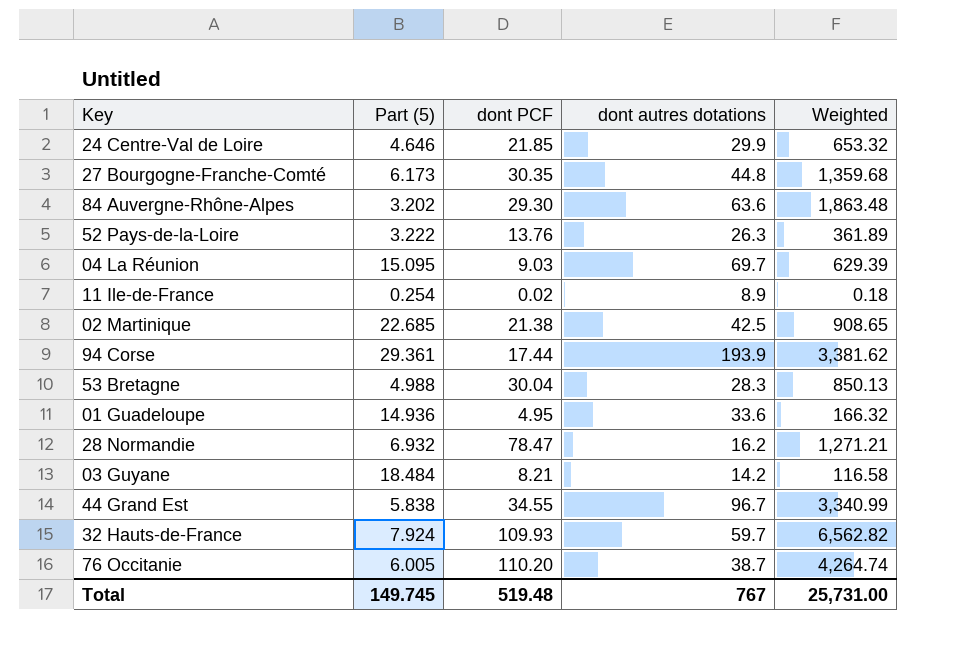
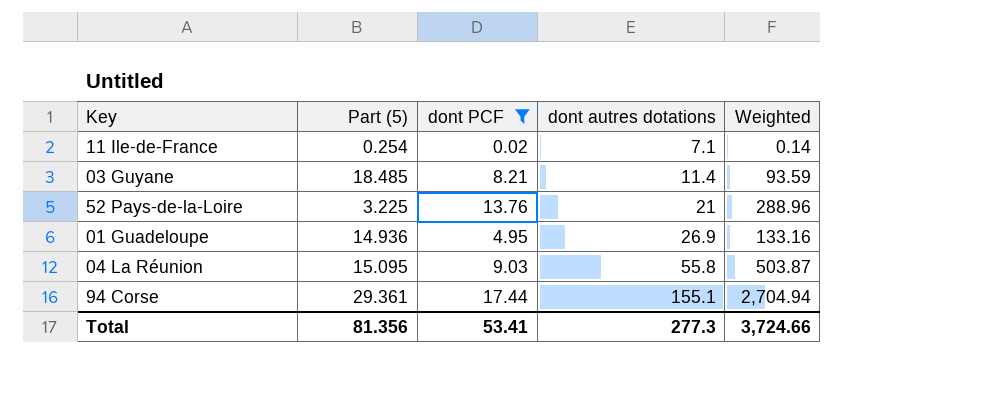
filter: none -> dont PCF <= 17.44
row order: none -> dont autres dotations ascending
11 Ile-de-France | dont autres dotations: 8.9 -> 7.1
11 Ile-de-France | Weighted: 0.18 -> 0.14
03 Guyane | Part (5): 18.484 -> 18.485
03 Guyane | dont autres dotations: 14.2 -> 11.4
03 Guyane | Weighted: 116.58 -> 93.59
52 Pays-de-la-Loire | Part (5): 3.222 -> 3.225
52 Pays-de-la-Loire | dont autres dotations: 26.3 -> 21
52 Pays-de-la-Loire | Weighted: 361.89 -> 288.96
01 Guadeloupe | dont autres dotations: 33.6 -> 26.9
01 Guadeloupe | Weighted: 166.32 -> 133.16
04 La Réunion | dont autres dotations: 69.7 -> 55.8
04 La Réunion | Weighted: 629.39 -> 503.87
94 Corse | dont autres dotations: 193.9 -> 155.1
94 Corse | Weighted: 3,381.62 -> 2,704.94
Total | Part (5): 149.745 -> 81.356
Total | dont PCF: 519.48 -> 53.41
Total | dont autres dotations: 767 -> 277.3
Total | Weighted: 25,731.00 -> 3,724.66

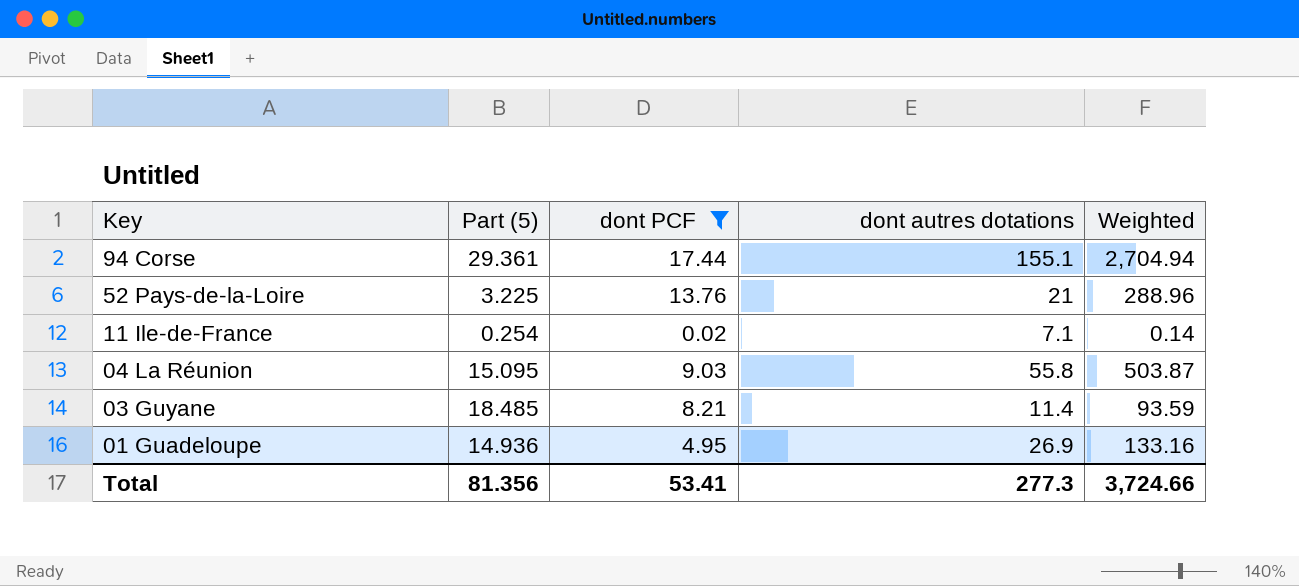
row order: dont autres dotations ascending -> Key descending

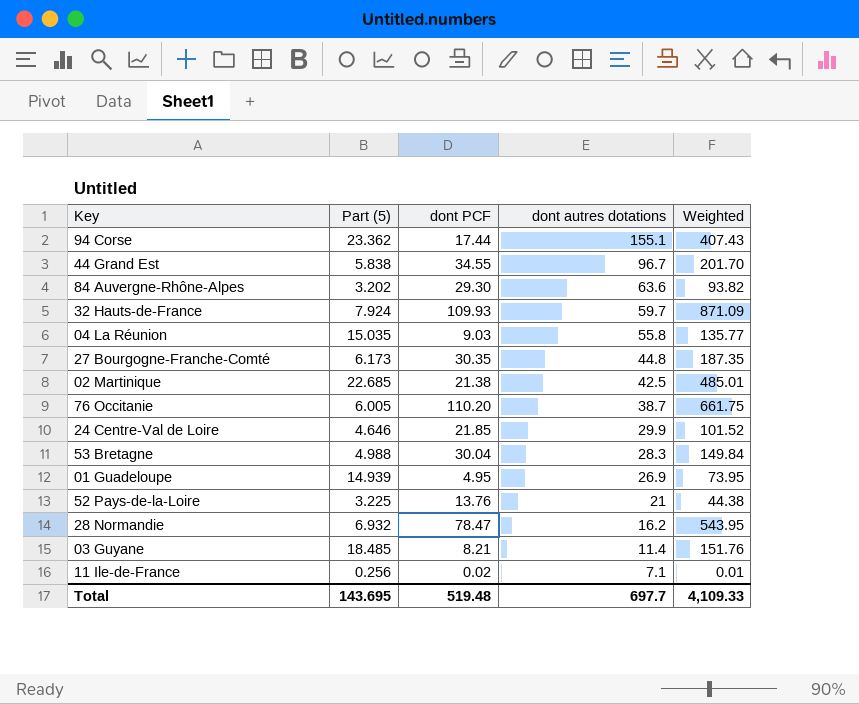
filter: dont PCF <= 17.44 -> none
row order: Key descending -> dont autres dotations descending
column Weighted | formula: [dont PCF] * [dont autres dotations] -> [Part (5)] * [dont PCF]
94 Corse | Part (5): 29.361 -> 23.362
04 La Réunion | Part (5): 15.095 -> 15.035
01 Guadeloupe | Part (5): 14.936 -> 14.939
11 Ile-de-France | Part (5): 0.254 -> 0.256
Total | Part (5): 81.356 -> 143.695
Total | dont PCF: 53.41 -> 519.48
Total | dont autres dotations: 277.3 -> 697.7
Total | Weighted: 3,724.66 -> 4,109.33

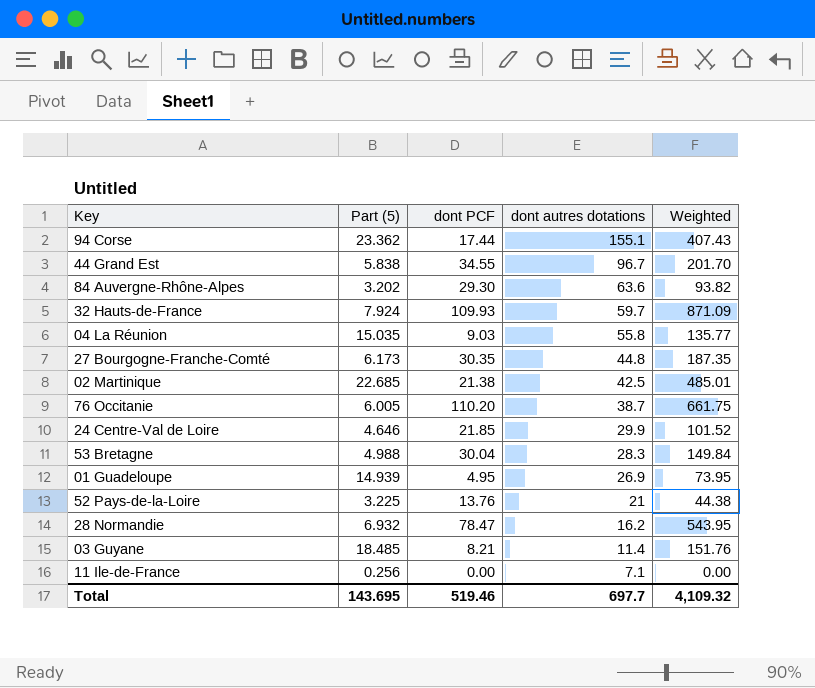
11 Ile-de-France | dont PCF: 0.02 -> 0.00
11 Ile-de-France | Weighted: 0.01 -> 0.00
Total | dont PCF: 519.48 -> 519.46
Total | Weighted: 4,109.33 -> 4,109.32

